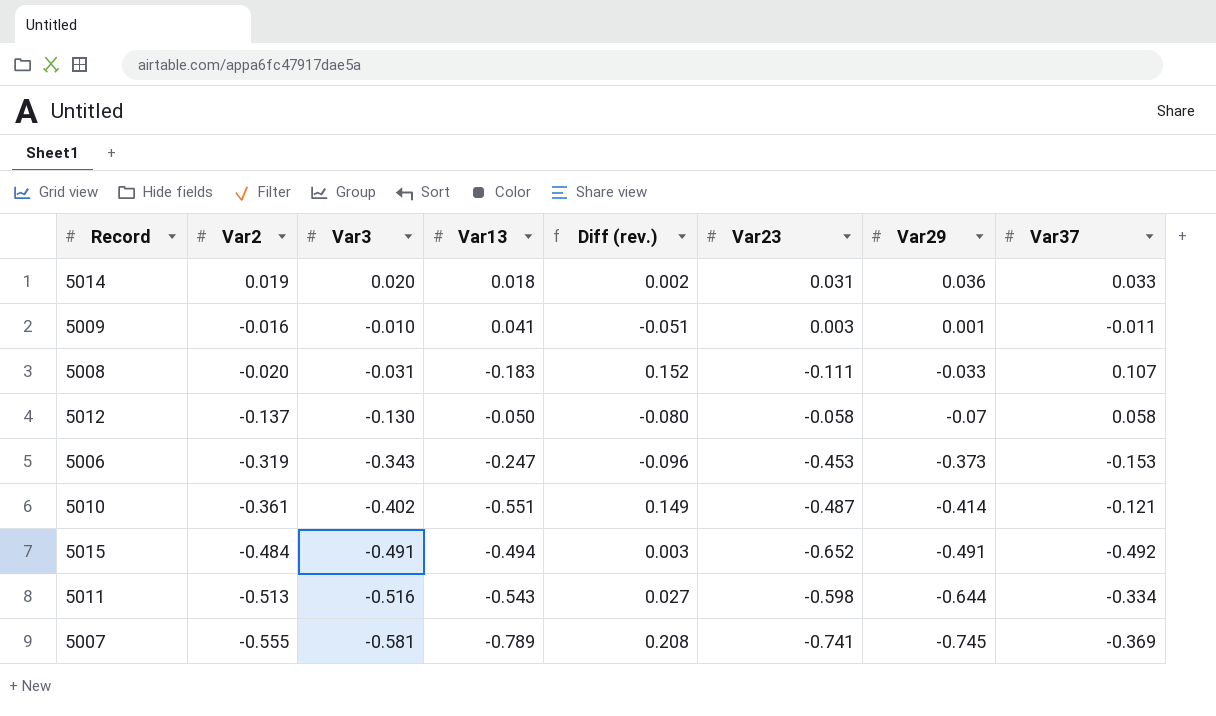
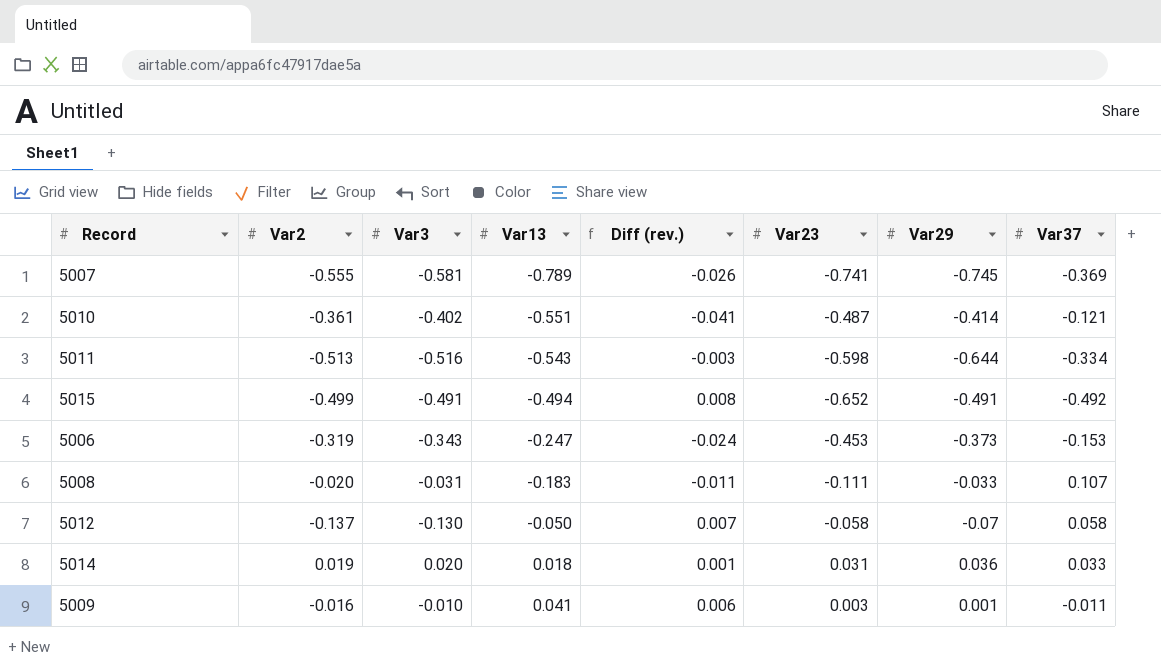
row order: Var2 descending -> Var13 ascending
column Diff (rev.) | formula: [Var3] - [Var13] -> [Var3] - [Var2]
5015 | Var2: -0.484 -> -0.499

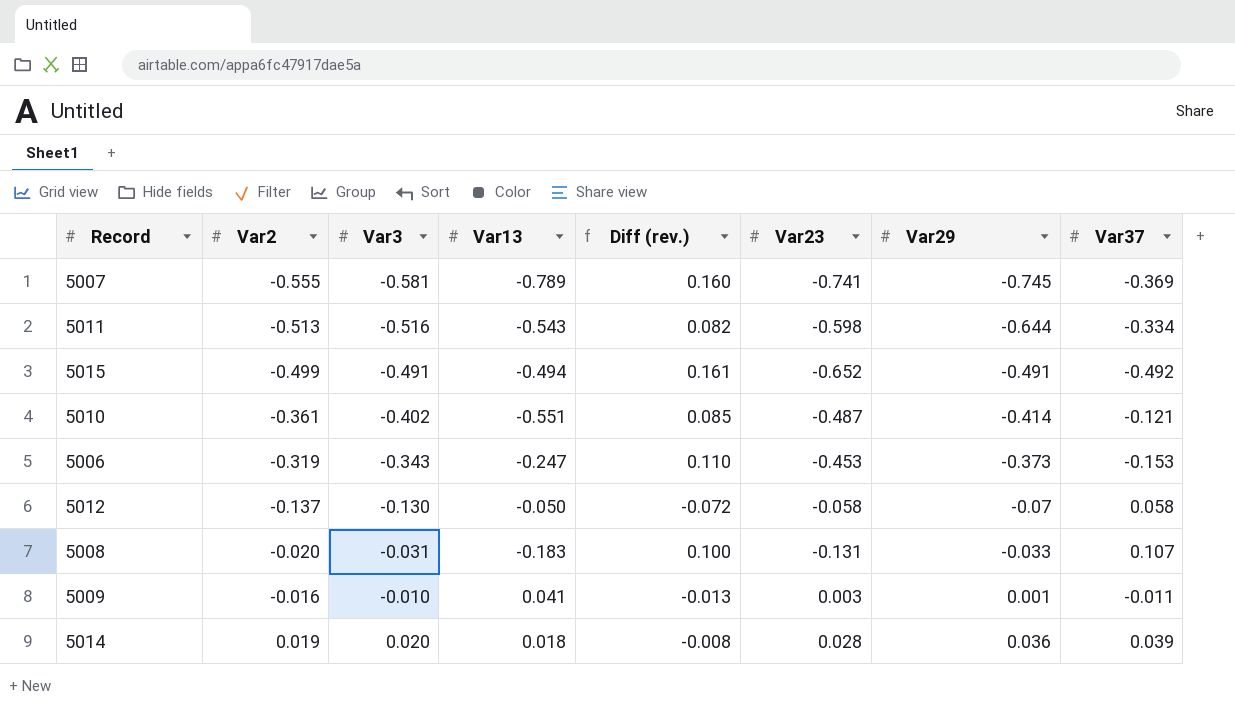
row order: Var13 ascending -> Var2 ascending
column Diff (rev.) | formula: [Var3] - [Var2] -> [Var3] - [Var23]
5008 | Var23: -0.111 -> -0.131
5014 | Var23: 0.031 -> 0.028
5014 | Var37: 0.033 -> 0.039

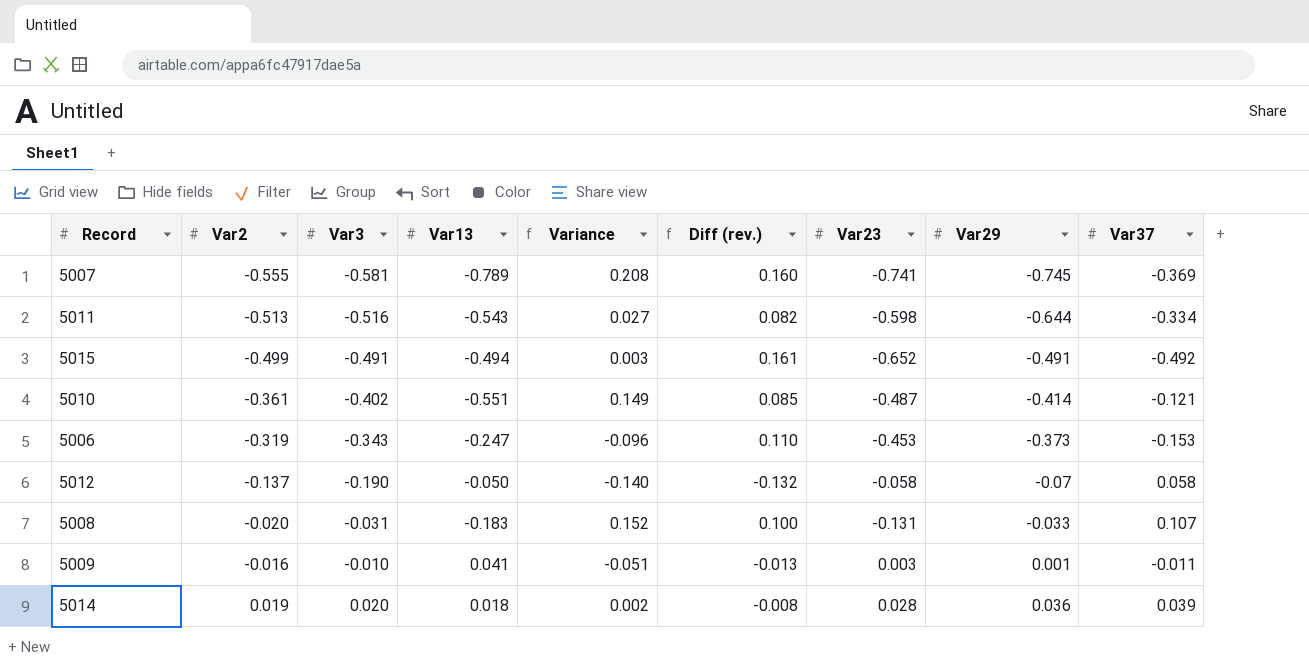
column Variance | formula: none -> [Var3] - [Var13]
5012 | Var3: -0.130 -> -0.190
5012 | Diff (rev.): -0.072 -> -0.132

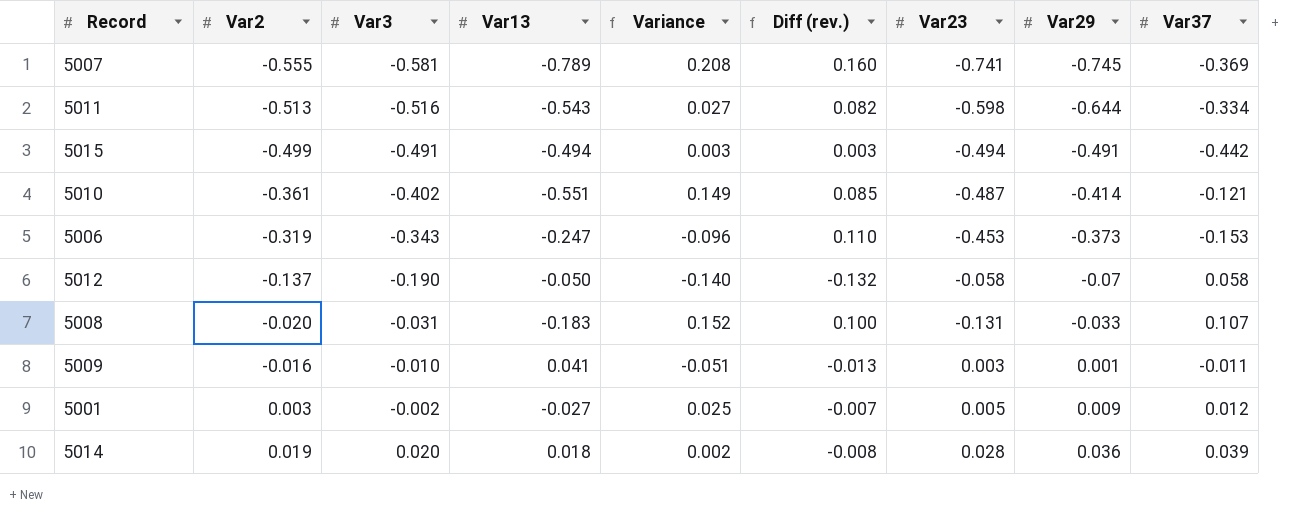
5015 | Diff (rev.): 0.161 -> 0.003
5015 | Var23: -0.652 -> -0.494
5015 | Var37: -0.492 -> -0.442
row 5001: none -> 0.003 | -0.002 | -0.027 | 0.025 | -0.007 | 0.005 | 0.009 | 0.012

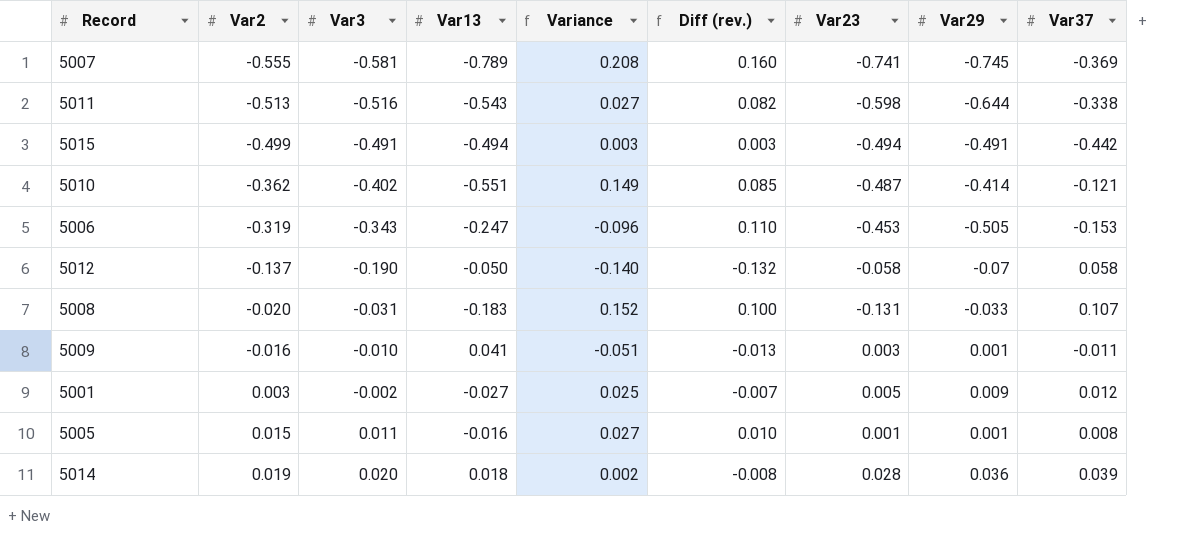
5011 | Var37: -0.334 -> -0.338
5010 | Var2: -0.361 -> -0.362
5006 | Var29: -0.373 -> -0.505
row 5005: none -> 0.015 | 0.011 | -0.016 | 0.027 | 0.010 | 0.001 | 0.001 | 0.008

